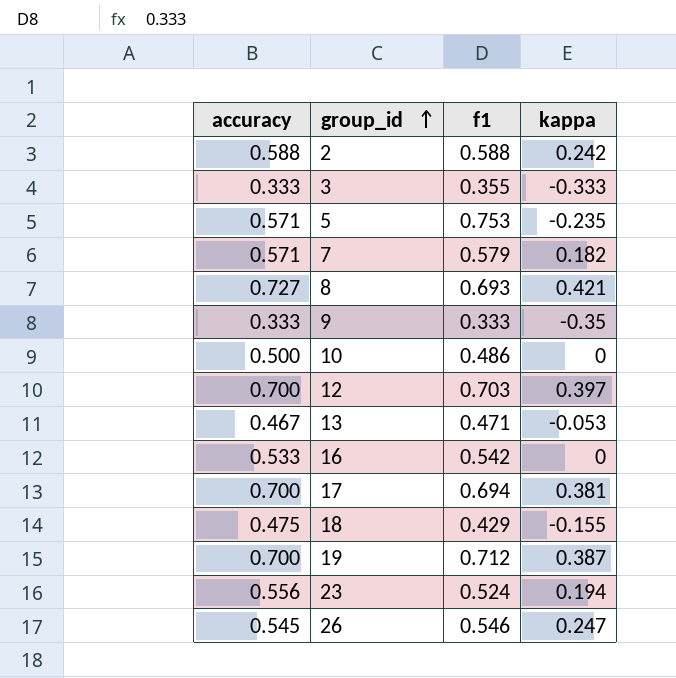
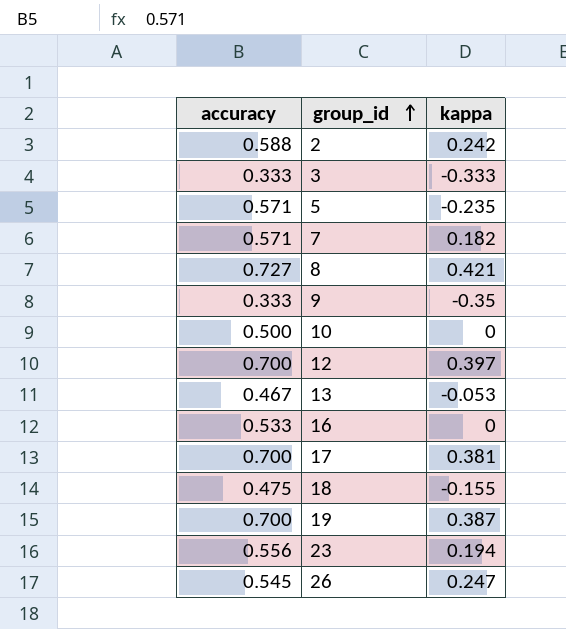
column f1 | position: 3 -> none

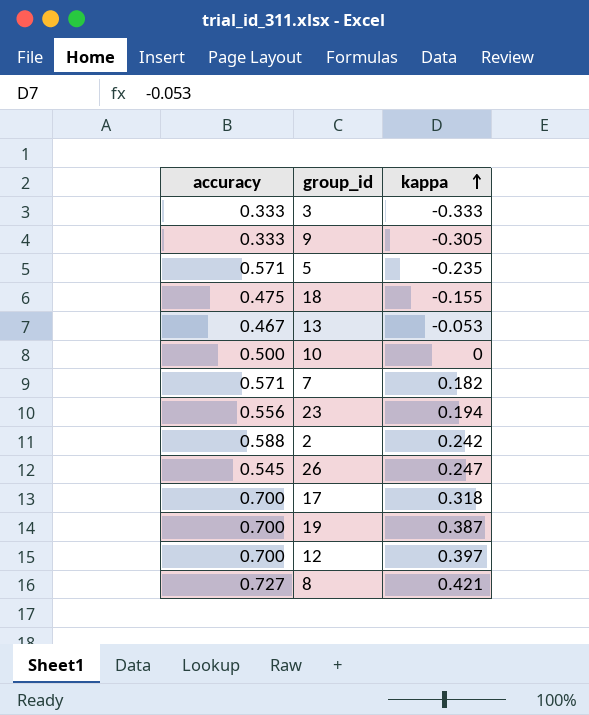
row order: group_id ascending -> kappa ascending
row 16: 0.533 | 0 -> none
9 | kappa: -0.35 -> -0.305
17 | kappa: 0.381 -> 0.318

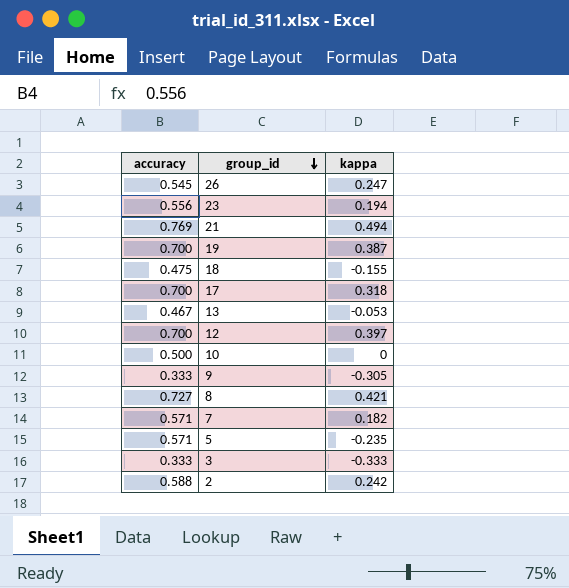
row order: kappa ascending -> group_id descending
row 21: none -> 0.769 | 0.494

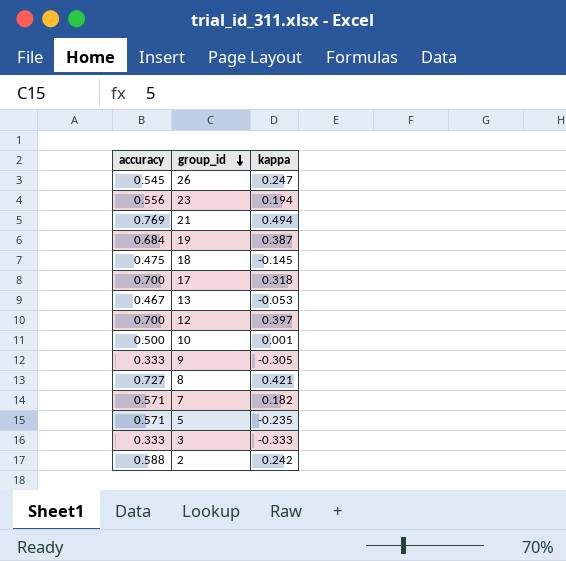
19 | accuracy: 0.700 -> 0.684
18 | kappa: -0.155 -> -0.145
10 | kappa: 0 -> 0.001

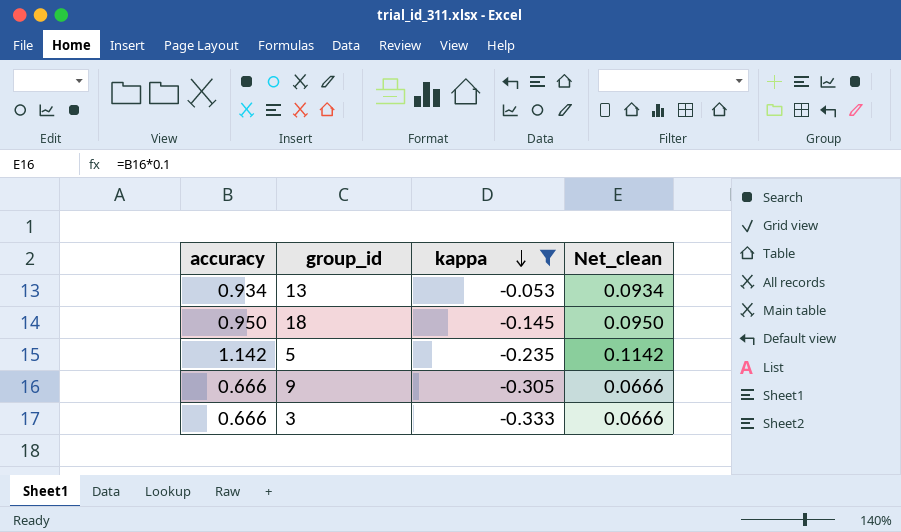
filter: none -> kappa <= -0.053
row order: group_id descending -> kappa descending
column Net_clean | formula: none -> [accuracy] * 0.1
13 | accuracy: 0.467 -> 0.934
18 | accuracy: 0.475 -> 0.950
5 | accuracy: 0.571 -> 1.142
9 | accuracy: 0.333 -> 0.666
3 | accuracy: 0.333 -> 0.666

